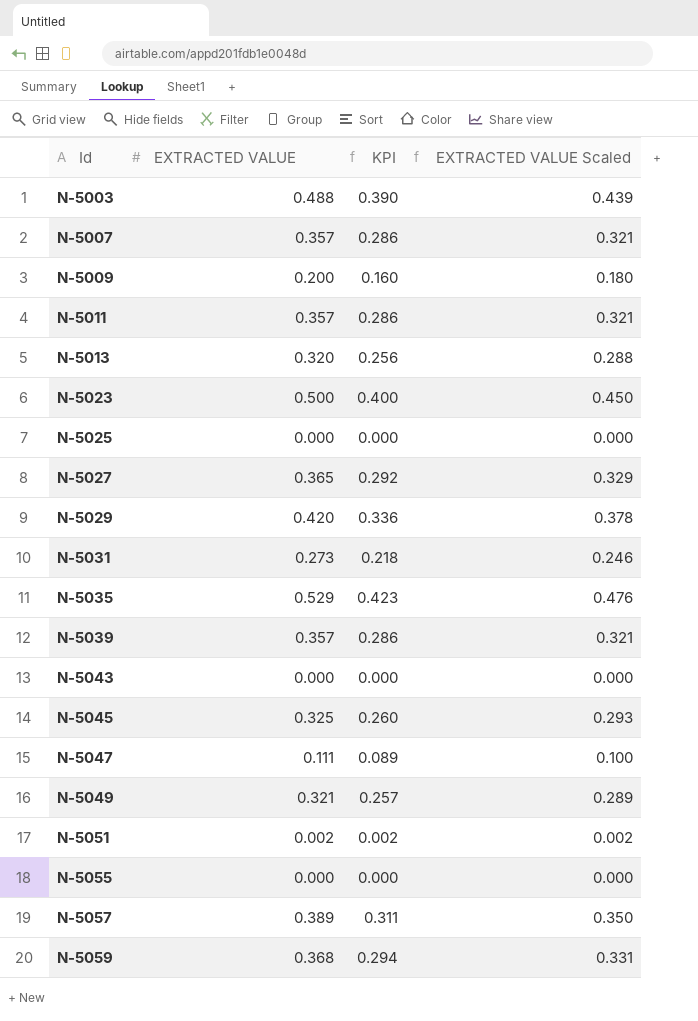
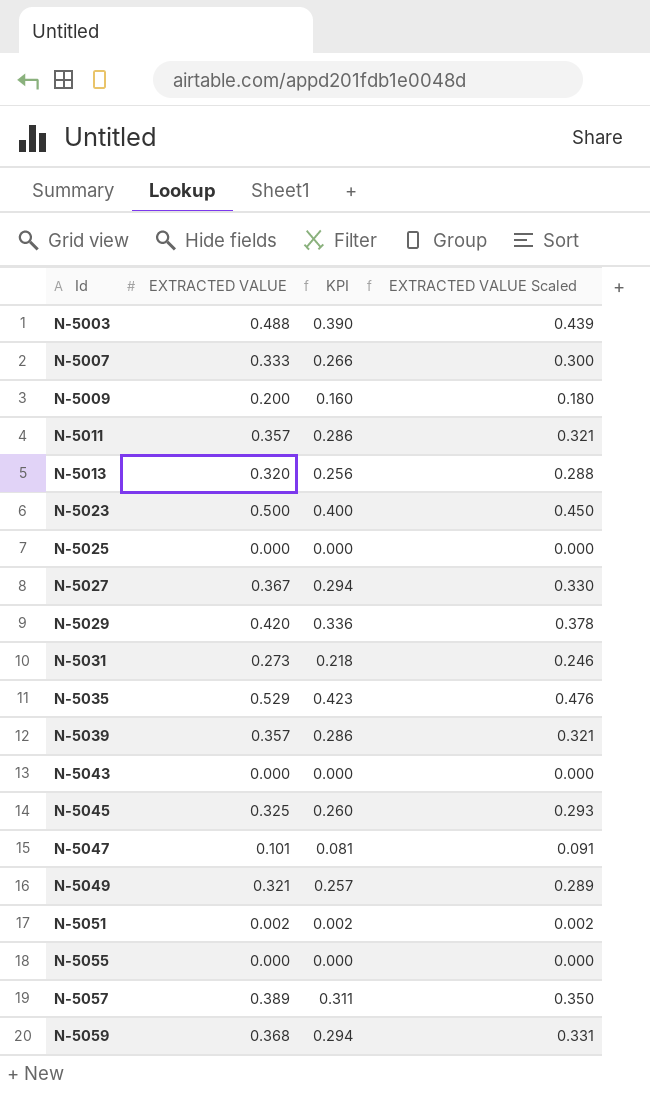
N-5007 | EXTRACTED VALUE: 0.357 -> 0.333
N-5007 | KPI: 0.286 -> 0.266
N-5007 | EXTRACTED VALUE Scaled: 0.321 -> 0.300
N-5027 | EXTRACTED VALUE: 0.365 -> 0.367
N-5027 | KPI: 0.292 -> 0.294
N-5027 | EXTRACTED VALUE Scaled: 0.329 -> 0.330
N-5047 | EXTRACTED VALUE: 0.111 -> 0.101
N-5047 | KPI: 0.089 -> 0.081
N-5047 | EXTRACTED VALUE Scaled: 0.100 -> 0.091

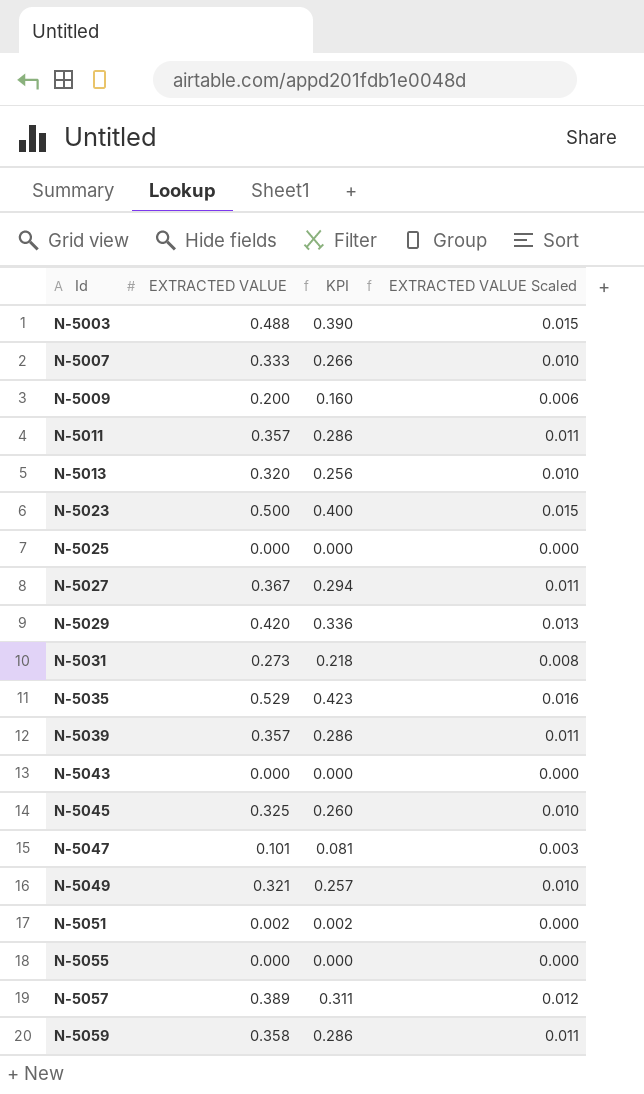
column EXTRACTED VALUE Scaled | formula: [EXTRACTED VALUE] * 0.9 -> [EXTRACTED VALUE] * 0.03
N-5059 | EXTRACTED VALUE: 0.368 -> 0.358
N-5059 | KPI: 0.294 -> 0.286

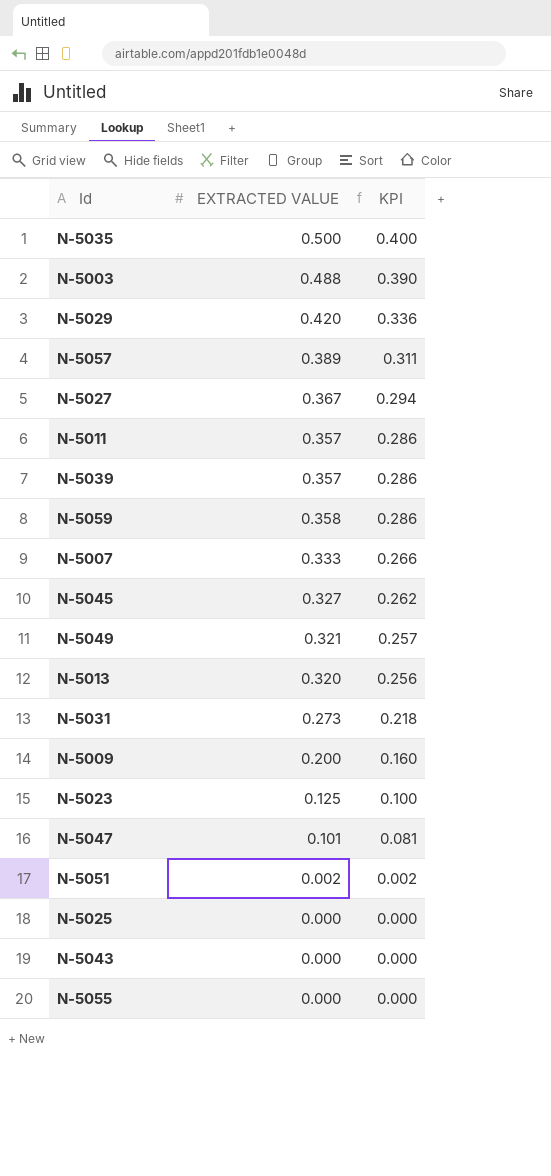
row order: Id ascending -> KPI descending
column EXTRACTED VALUE Scaled | formula: [EXTRACTED VALUE] * 0.03 -> none
N-5035 | EXTRACTED VALUE: 0.529 -> 0.500
N-5035 | KPI: 0.423 -> 0.400
N-5045 | EXTRACTED VALUE: 0.325 -> 0.327
N-5045 | KPI: 0.260 -> 0.262
N-5023 | EXTRACTED VALUE: 0.500 -> 0.125
N-5023 | KPI: 0.400 -> 0.100

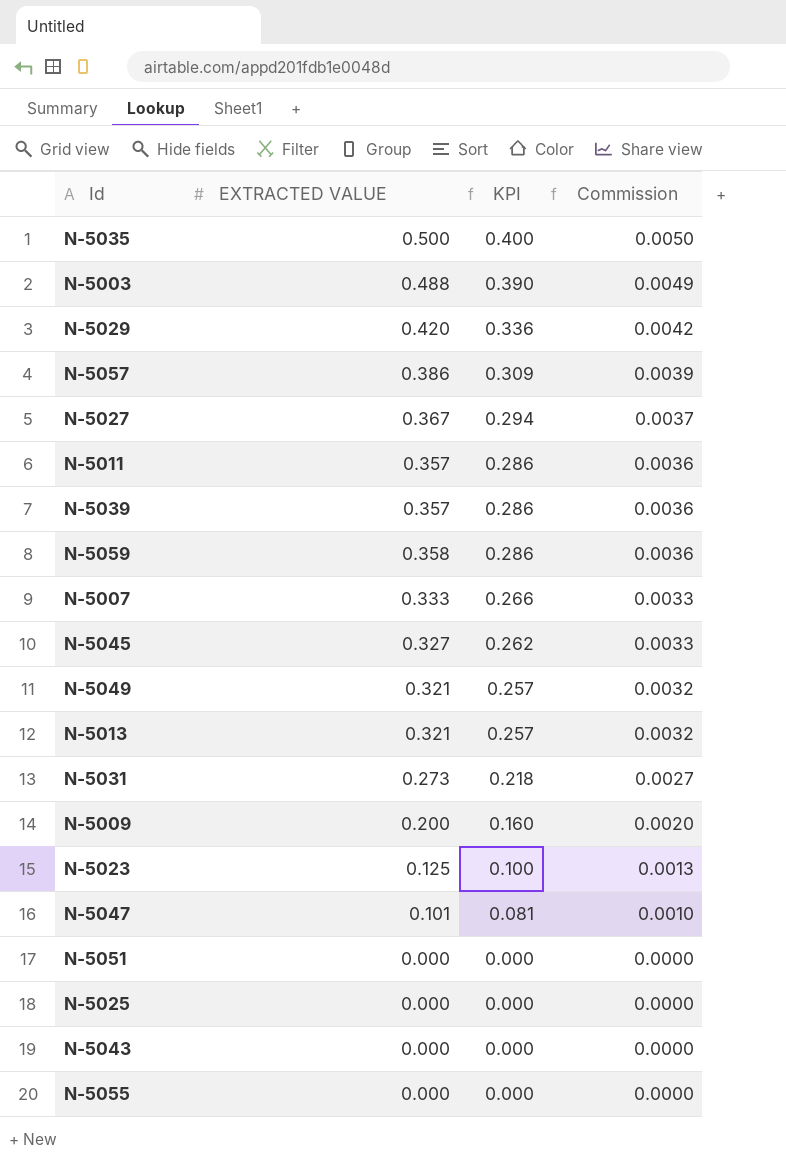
column Commission | formula: none -> [EXTRACTED VALUE] * 0.01
N-5057 | EXTRACTED VALUE: 0.389 -> 0.386
N-5057 | KPI: 0.311 -> 0.309
N-5013 | EXTRACTED VALUE: 0.320 -> 0.321
N-5013 | KPI: 0.256 -> 0.257
N-5051 | EXTRACTED VALUE: 0.002 -> 0.000
N-5051 | KPI: 0.002 -> 0.000

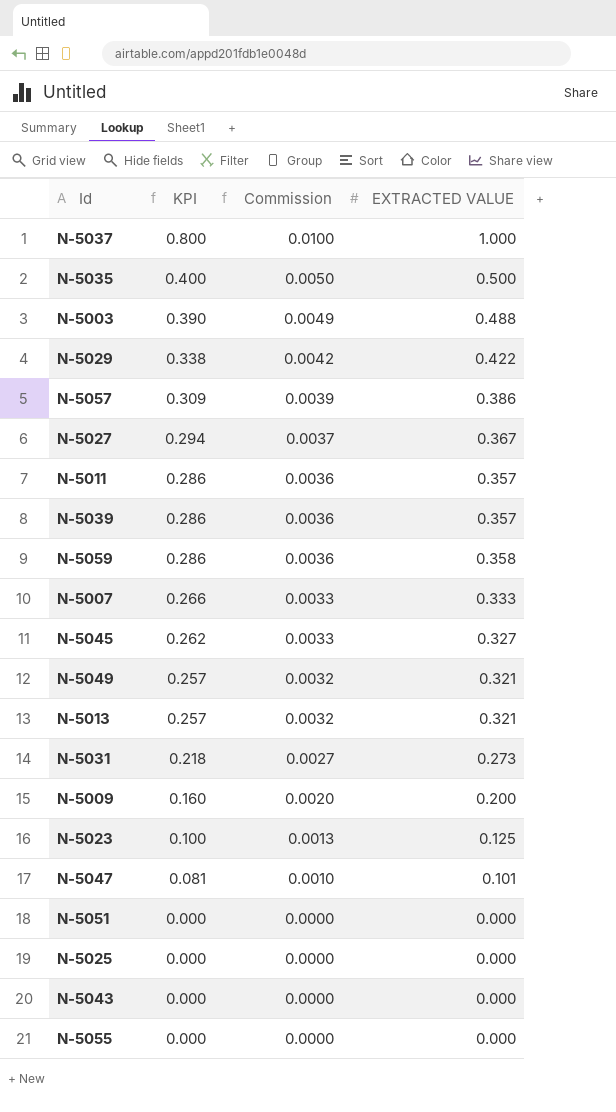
column EXTRACTED VALUE | position: 2 -> 4
row N-5037: none -> 0.800 | 0.0100 | 1.000
N-5029 | KPI: 0.336 -> 0.338
N-5029 | EXTRACTED VALUE: 0.420 -> 0.422

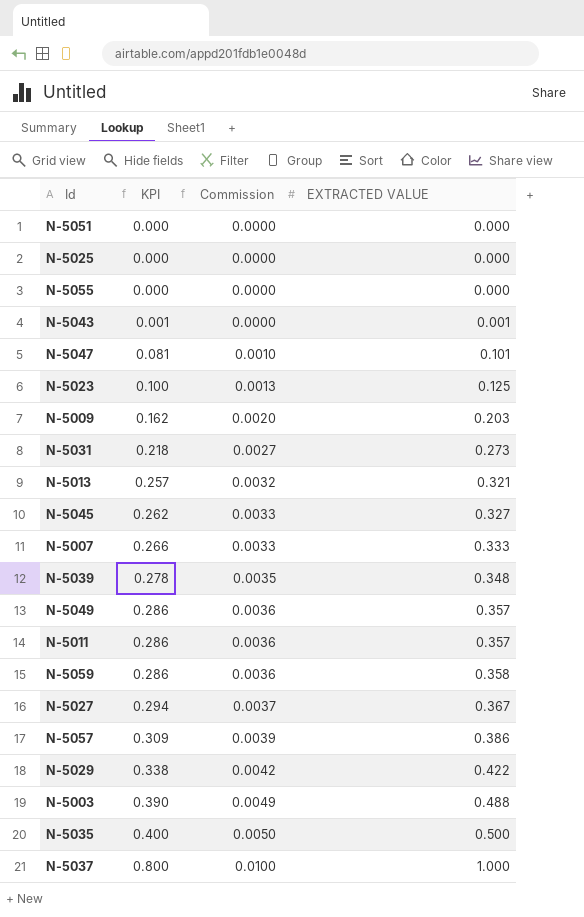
row order: KPI descending -> KPI ascending
N-5043 | KPI: 0.000 -> 0.001
N-5043 | EXTRACTED VALUE: 0.000 -> 0.001
N-5009 | KPI: 0.160 -> 0.162
N-5009 | EXTRACTED VALUE: 0.200 -> 0.203
N-5039 | KPI: 0.286 -> 0.278
N-5039 | Commission: 0.0036 -> 0.0035
N-5039 | EXTRACTED VALUE: 0.357 -> 0.348
N-5049 | KPI: 0.257 -> 0.286
N-5049 | Commission: 0.0032 -> 0.0036
N-5049 | EXTRACTED VALUE: 0.321 -> 0.357

